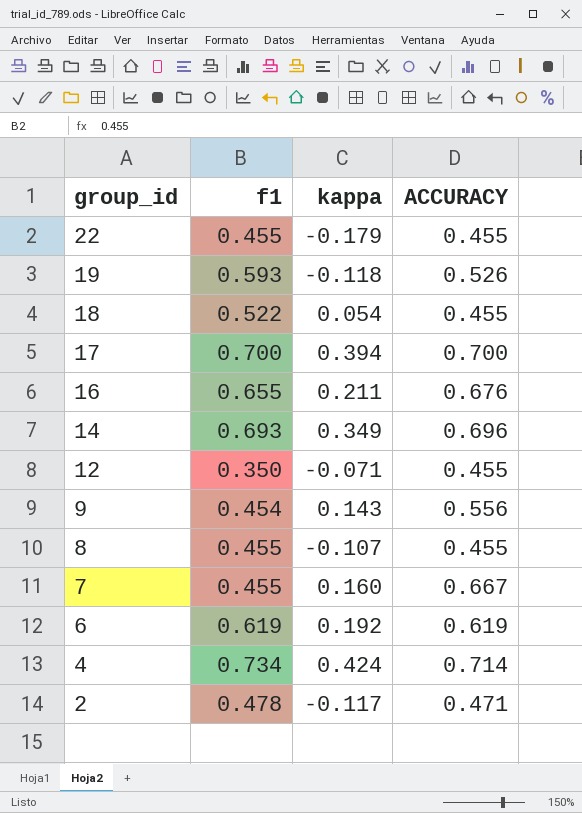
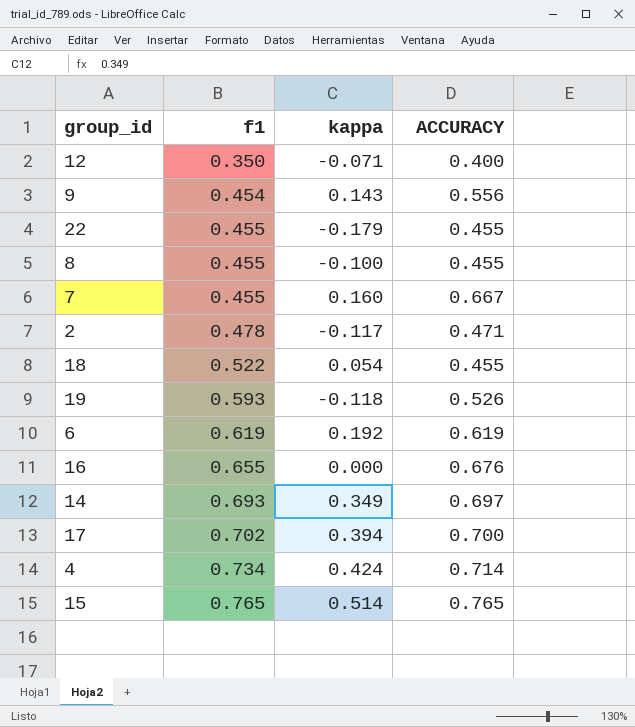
row order: group_id descending -> f1 ascending
12 | ACCURACY: 0.455 -> 0.400
8 | kappa: -0.107 -> -0.100
16 | kappa: 0.211 -> 0.000
14 | ACCURACY: 0.696 -> 0.697
17 | f1: 0.700 -> 0.702
row 15: none -> 0.765 | 0.514 | 0.765

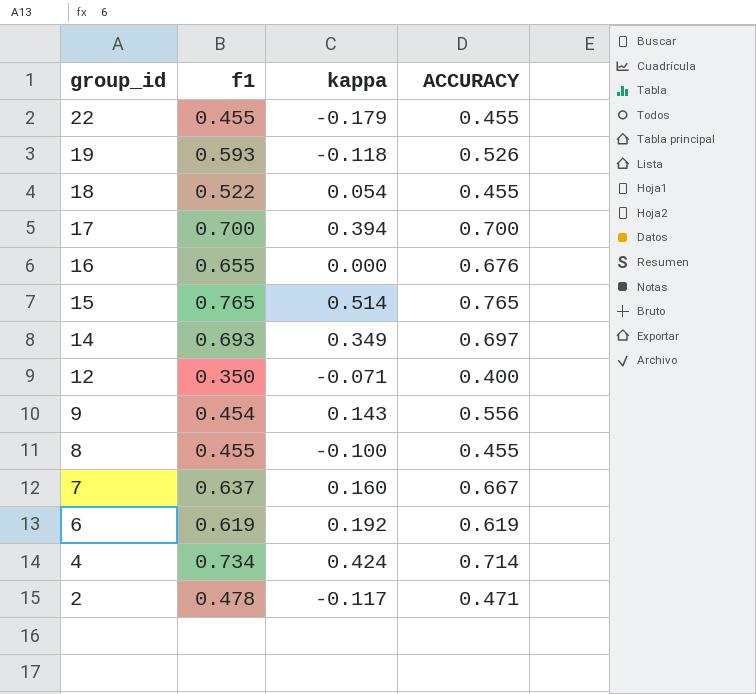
row order: f1 ascending -> group_id descending
17 | f1: 0.702 -> 0.700
7 | f1: 0.455 -> 0.637

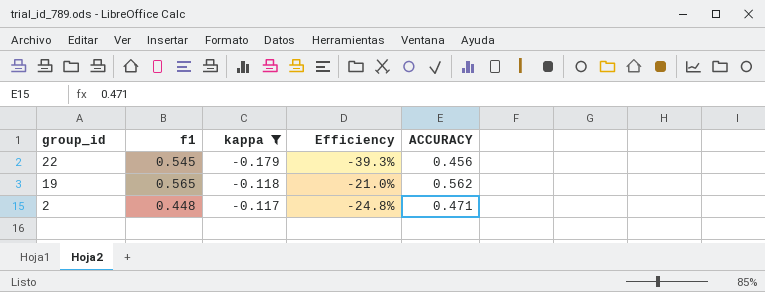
filter: none -> kappa <= -0.117
column Efficiency | formula: none -> [kappa] / [ACCURACY]
22 | f1: 0.455 -> 0.545
22 | ACCURACY: 0.455 -> 0.456
19 | f1: 0.593 -> 0.565
19 | ACCURACY: 0.526 -> 0.562
2 | f1: 0.478 -> 0.448

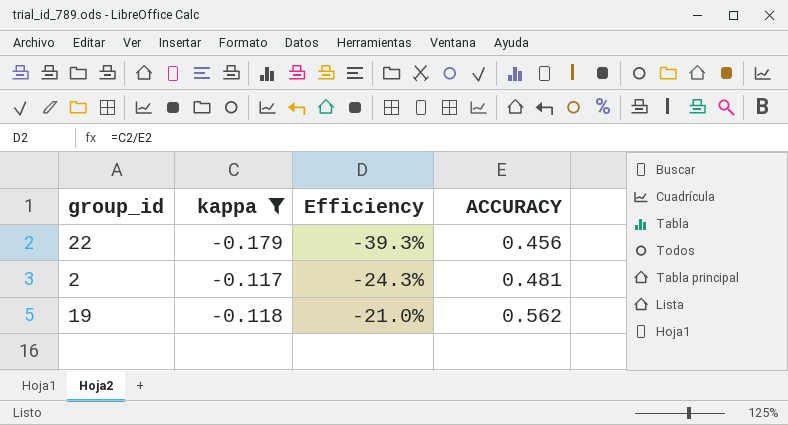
row order: group_id descending -> Efficiency ascending
column f1 | position: 2 -> none
2 | Efficiency: -24.8% -> -24.3%
2 | ACCURACY: 0.471 -> 0.481

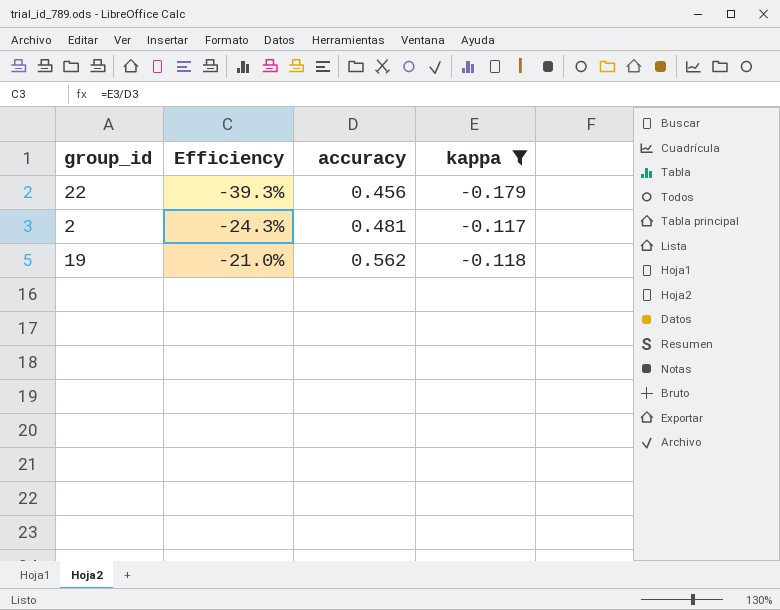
column name: ACCURACY -> accuracy
column kappa | position: 2 -> 4

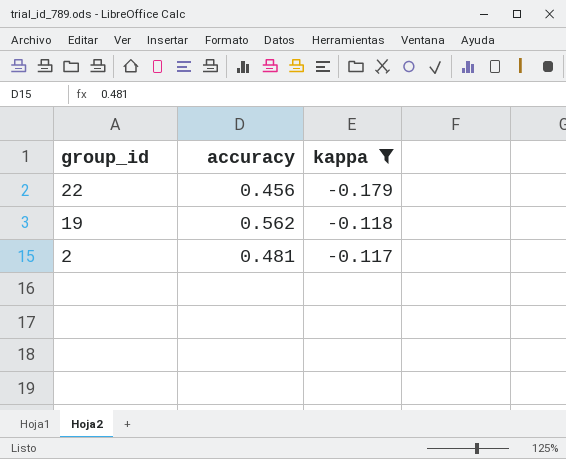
row order: Efficiency ascending -> group_id descending
column Efficiency | formula: [kappa] / [accuracy] -> none

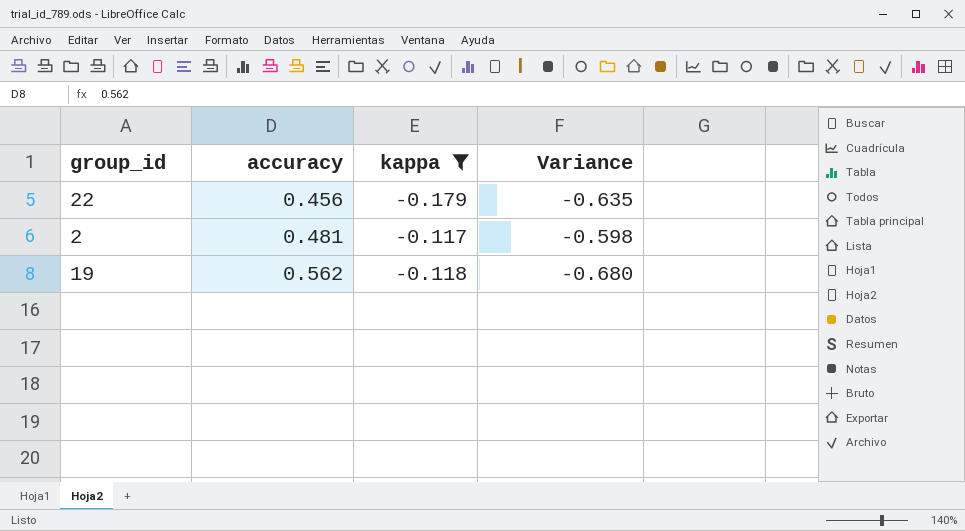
row order: group_id descending -> accuracy ascending
column Variance | formula: none -> [kappa] - [accuracy]

